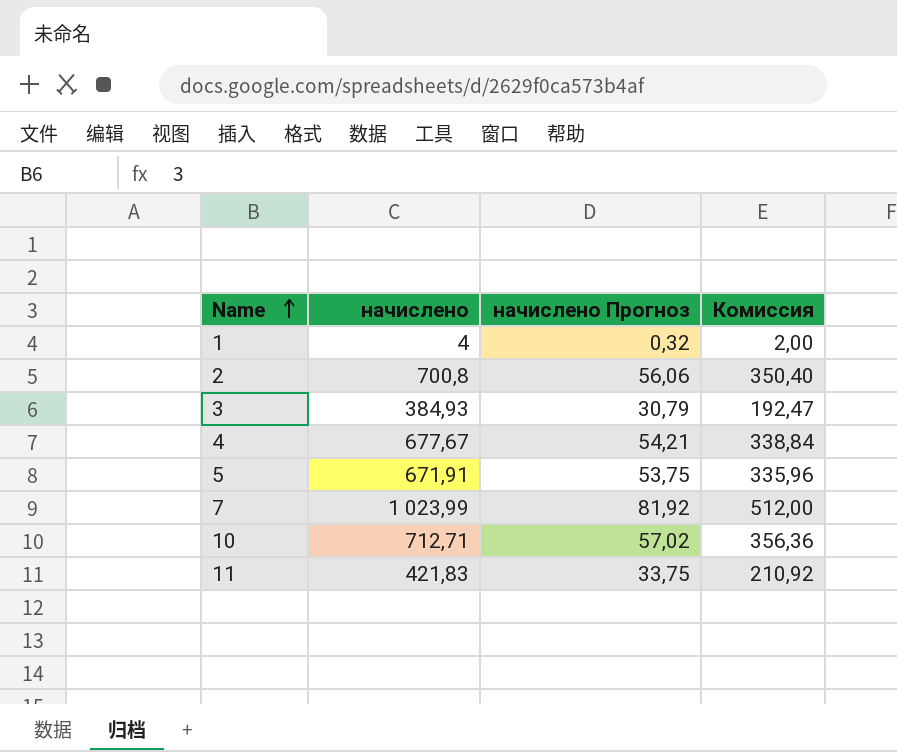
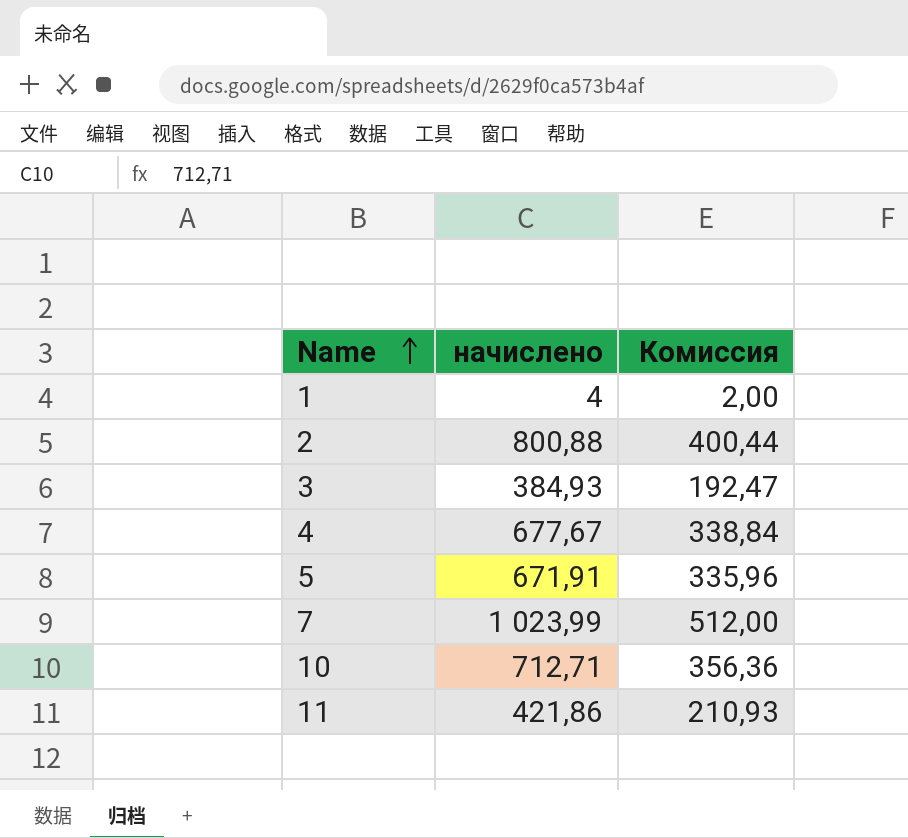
column начислено Прогноз | formula: [начислено] * 0,08 -> none
2 | начислено: 700,8 -> 800,88
2 | Комиссия: 350,40 -> 400,44
11 | начислено: 421,83 -> 421,86
11 | Комиссия: 210,92 -> 210,93

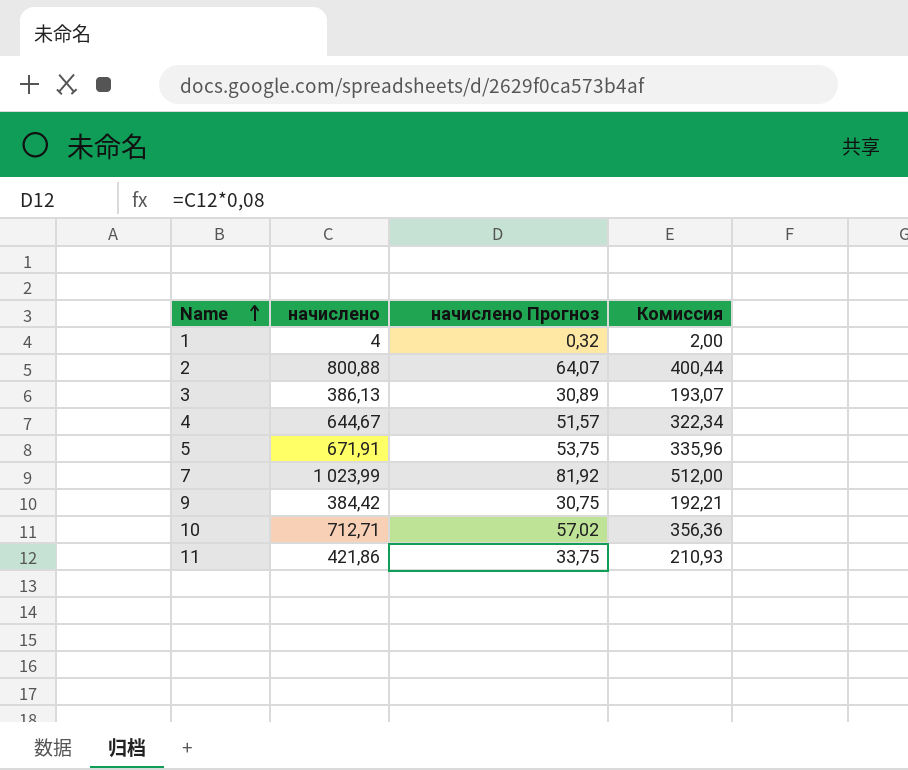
column начислено Прогноз | formula: none -> [начислено] * 0,08
3 | начислено: 384,93 -> 386,13
3 | Комиссия: 192,47 -> 193,07
4 | начислено: 677,67 -> 644,67
4 | Комиссия: 338,84 -> 322,34
row 9: none -> 384,42 | 30,75 | 192,21

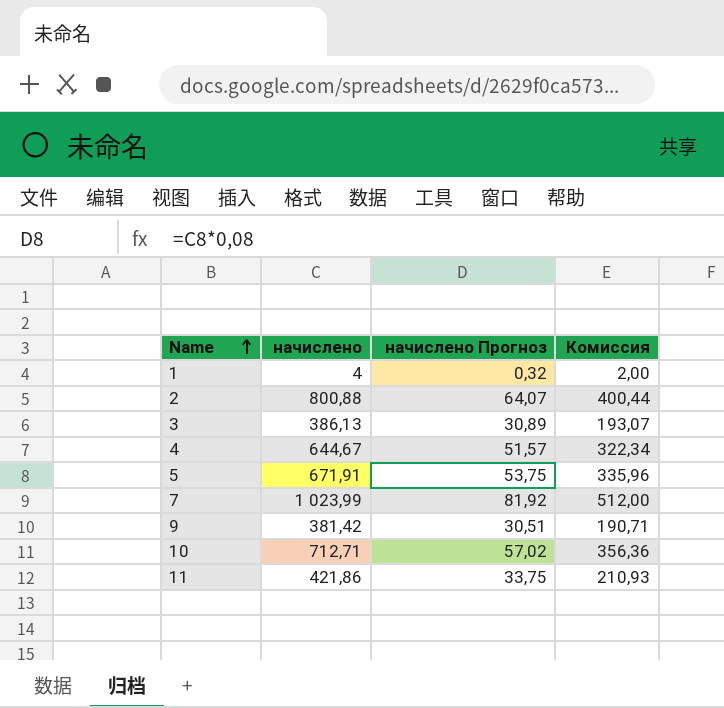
9 | начислено: 384,42 -> 381,42
9 | начислено Прогноз: 30,75 -> 30,51
9 | Комиссия: 192,21 -> 190,71

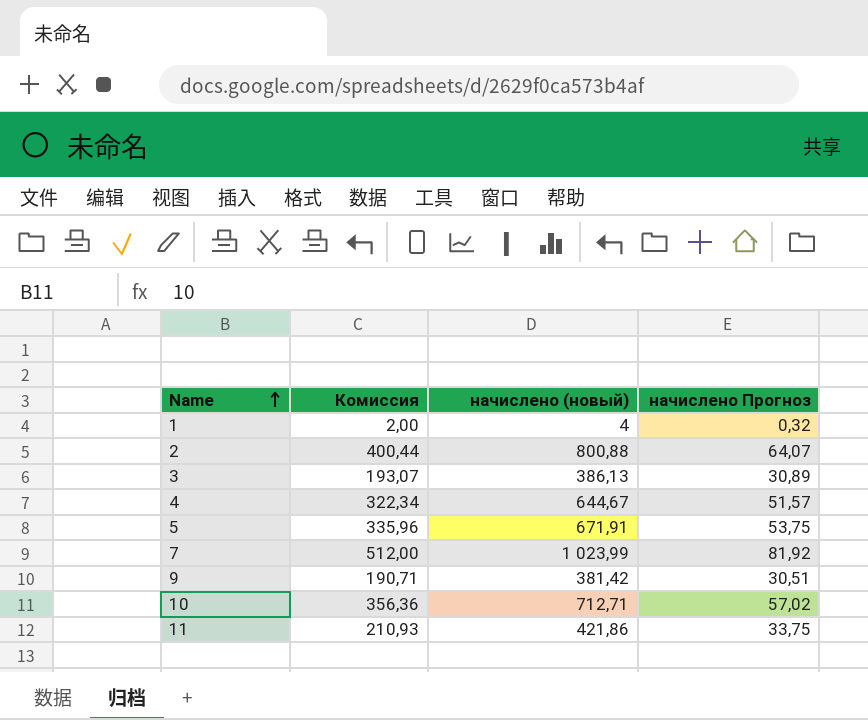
column Комиссия | position: 4 -> 2
column name: начислено -> начислено (новый)

